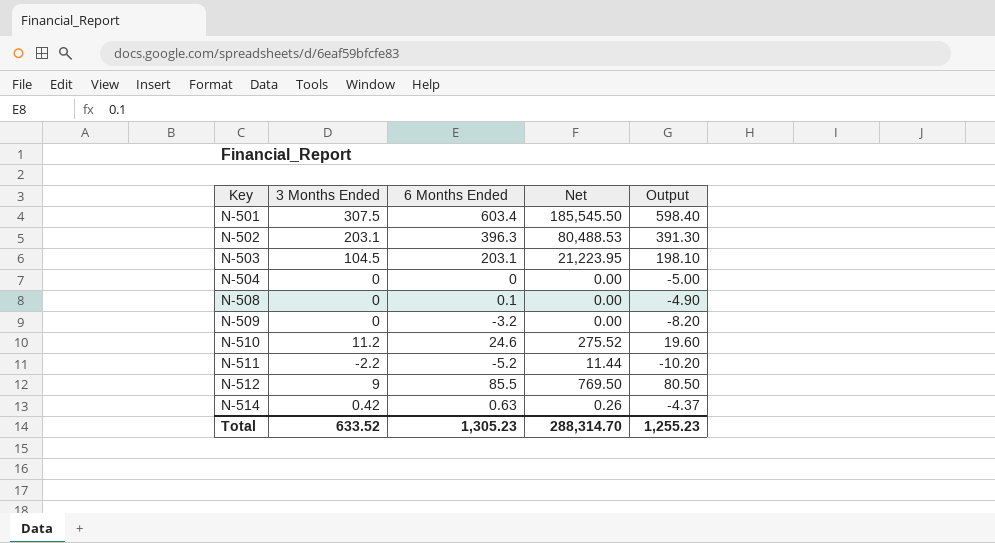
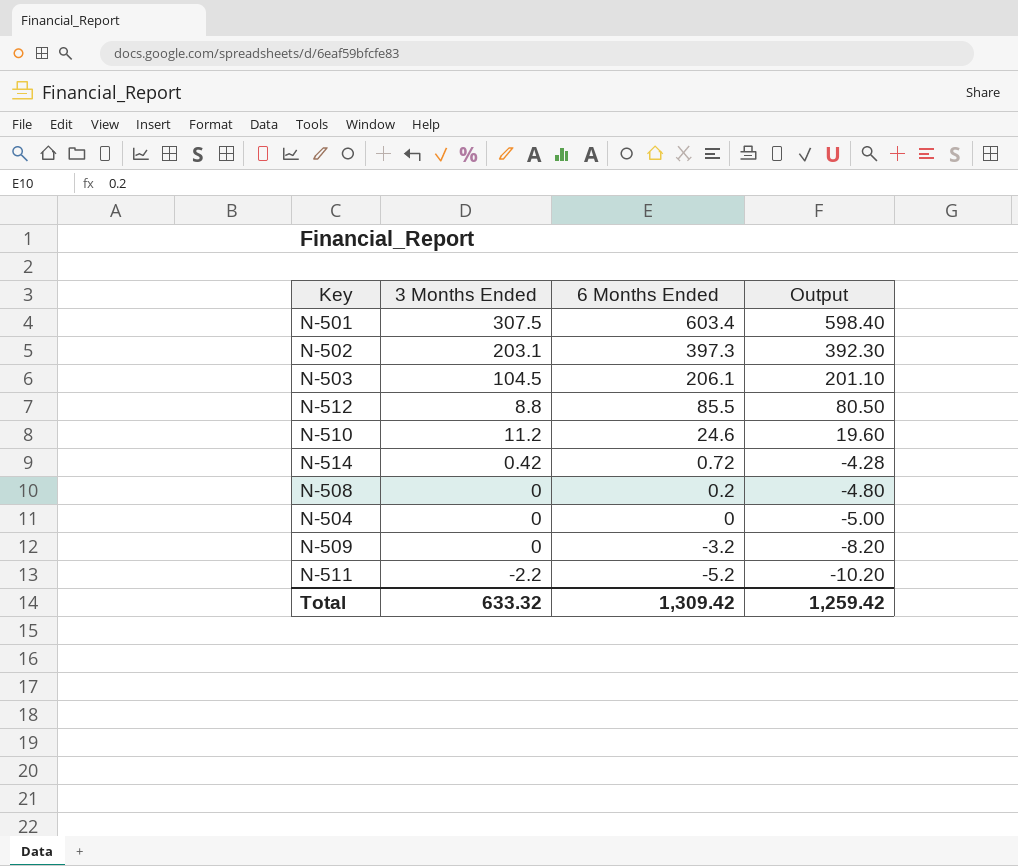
row order: Key ascending -> 6 Months Ended descending
column Net | formula: [3 Months Ended] * [6 Months Ended] -> none
N-502 | 6 Months Ended: 396.3 -> 397.3
N-502 | Output: 391.30 -> 392.30
N-503 | 6 Months Ended: 203.1 -> 206.1
N-503 | Output: 198.10 -> 201.10
N-512 | 3 Months Ended: 9 -> 8.8
N-514 | 6 Months Ended: 0.63 -> 0.72
N-514 | Output: -4.37 -> -4.28
N-508 | 6 Months Ended: 0.1 -> 0.2
N-508 | Output: -4.90 -> -4.80
Total | 3 Months Ended: 633.52 -> 633.32
Total | 6 Months Ended: 1,305.23 -> 1,309.42
Total | Output: 1,255.23 -> 1,259.42

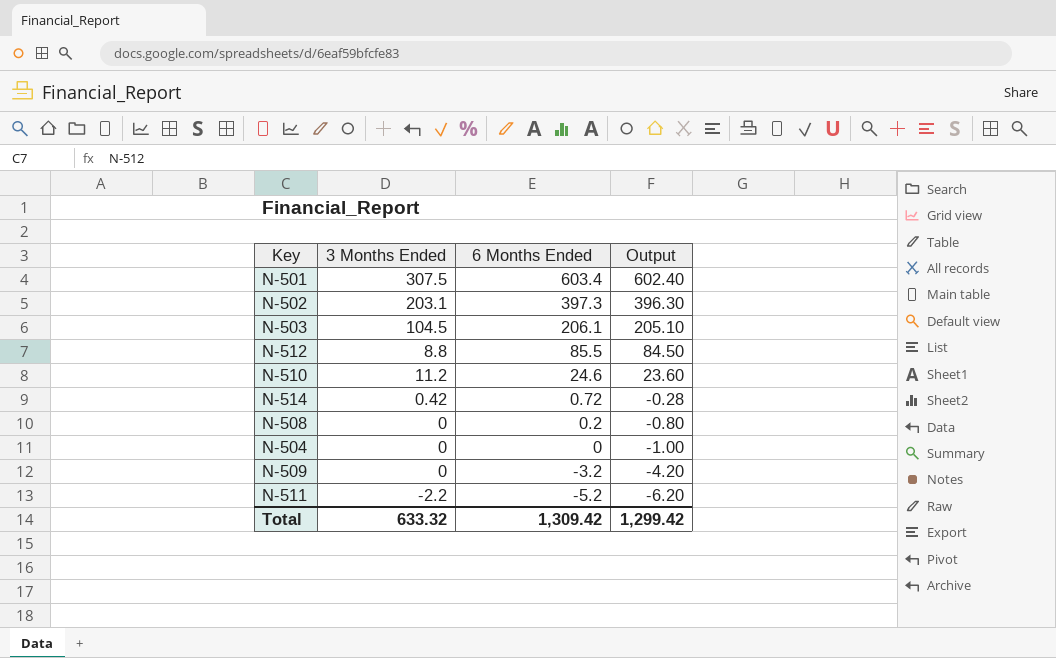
column Output | formula: [6 Months Ended] - 5 -> [6 Months Ended] - 1
Total | Output: 1,259.42 -> 1,299.42

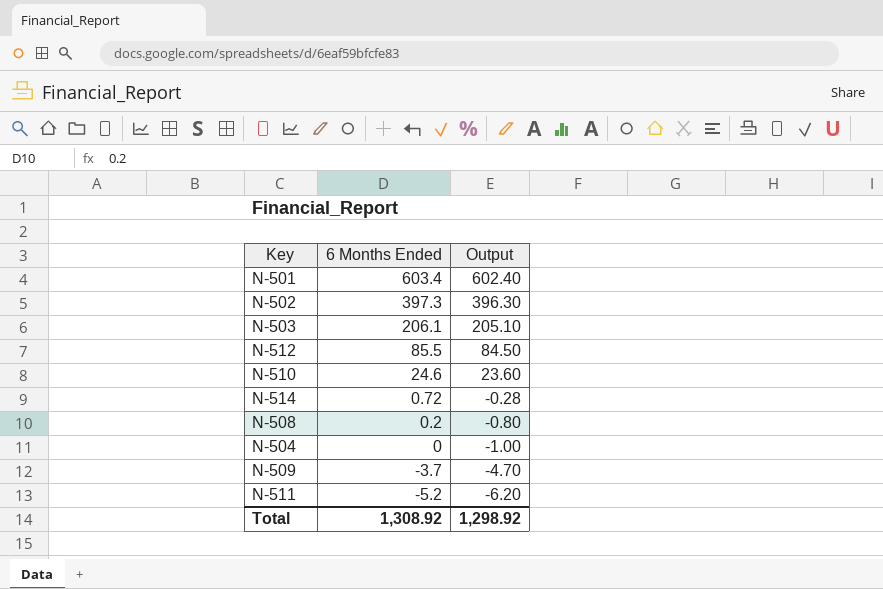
column 3 Months Ended | position: 2 -> none
N-509 | 6 Months Ended: -3.2 -> -3.7
N-509 | Output: -4.20 -> -4.70
Total | 6 Months Ended: 1,309.42 -> 1,308.92
Total | Output: 1,299.42 -> 1,298.92

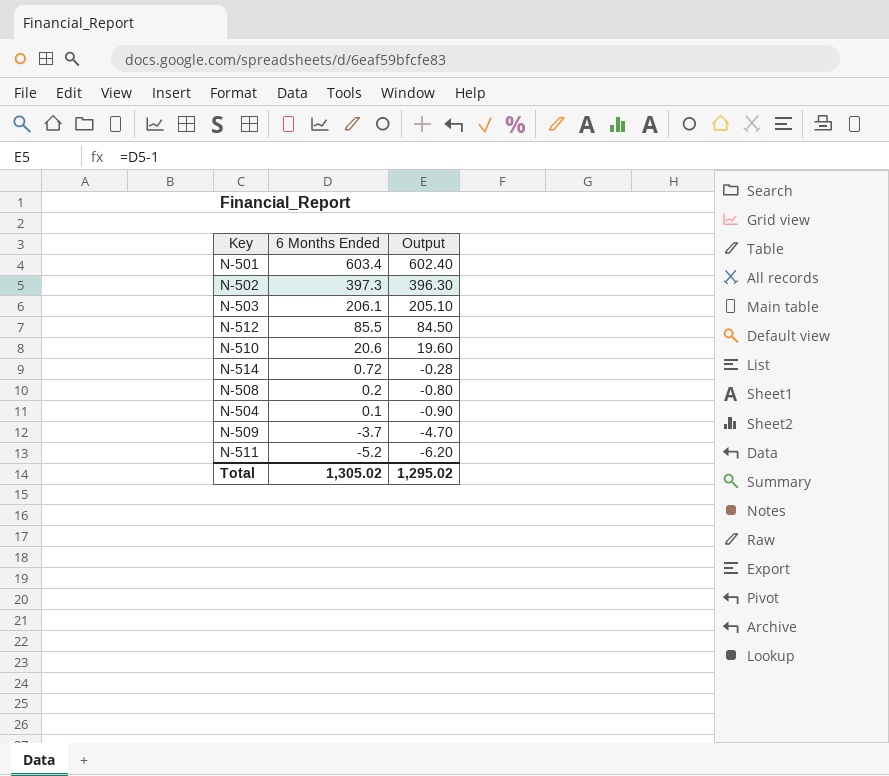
N-510 | 6 Months Ended: 24.6 -> 20.6
N-510 | Output: 23.60 -> 19.60
N-504 | 6 Months Ended: 0 -> 0.1
N-504 | Output: -1.00 -> -0.90
Total | 6 Months Ended: 1,308.92 -> 1,305.02
Total | Output: 1,298.92 -> 1,295.02

